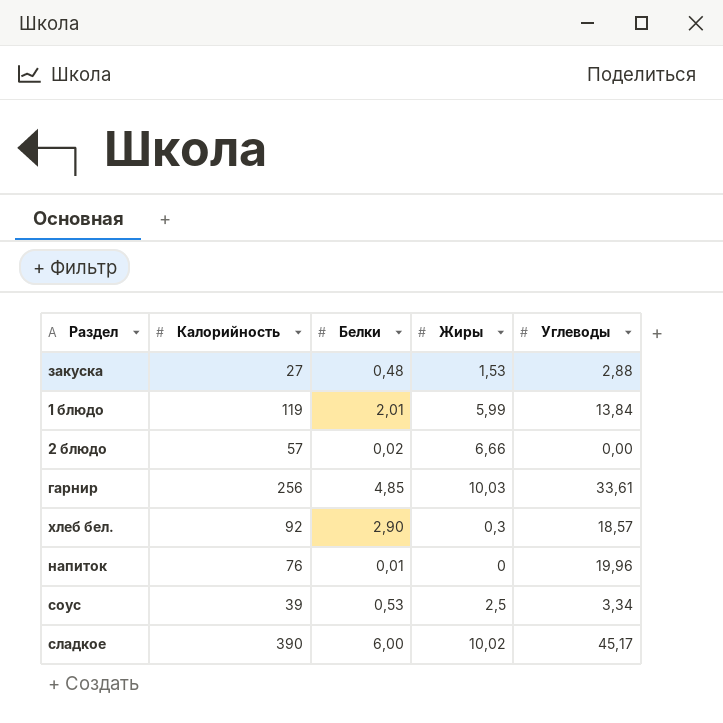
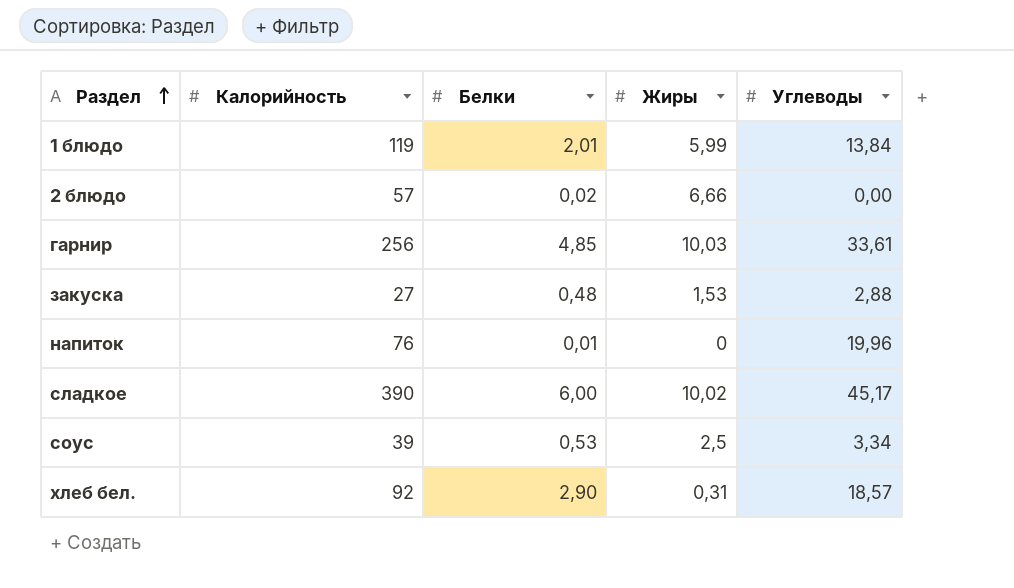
row order: none -> Раздел ascending
хлеб бел. | Жиры: 0,3 -> 0,31

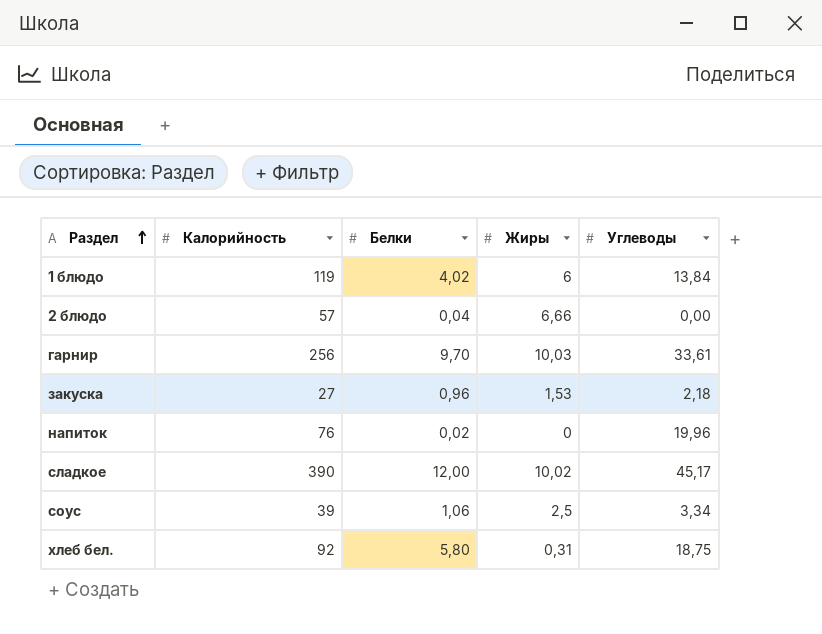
1 блюдо | Белки: 2,01 -> 4,02
1 блюдо | Жиры: 5,99 -> 6
2 блюдо | Белки: 0,02 -> 0,04
гарнир | Белки: 4,85 -> 9,70
закуска | Белки: 0,48 -> 0,96
закуска | Углеводы: 2,88 -> 2,18
напиток | Белки: 0,01 -> 0,02
сладкое | Белки: 6,00 -> 12,00
соус | Белки: 0,53 -> 1,06
хлеб бел. | Белки: 2,90 -> 5,80
хлеб бел. | Углеводы: 18,57 -> 18,75

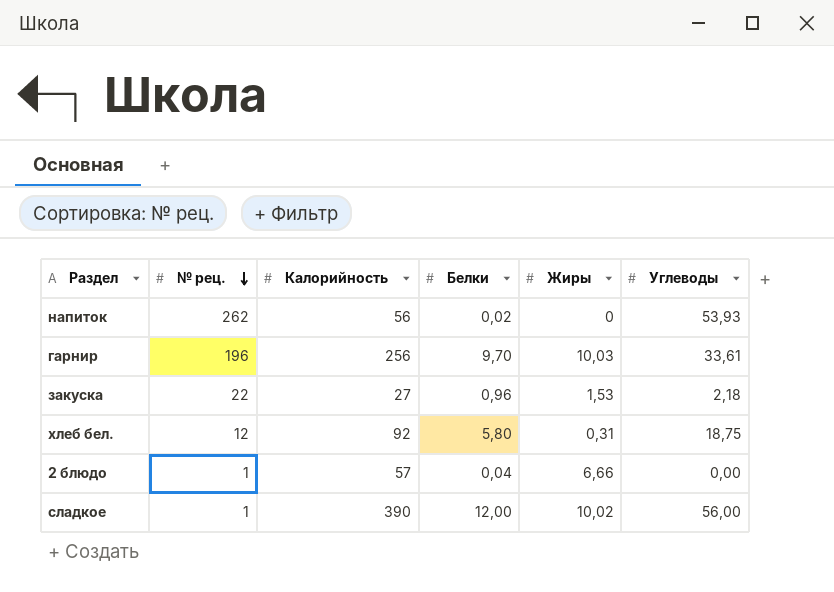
row order: Раздел ascending -> № рец. descending
column № рец. | position: none -> 2
row 1 блюдо: 119 | 4,02 | 6 | 13,84 -> none
row соус: 39 | 1,06 | 2,5 | 3,34 -> none
напиток | Калорийность: 76 -> 56
напиток | Углеводы: 19,96 -> 53,93
сладкое | Углеводы: 45,17 -> 56,00

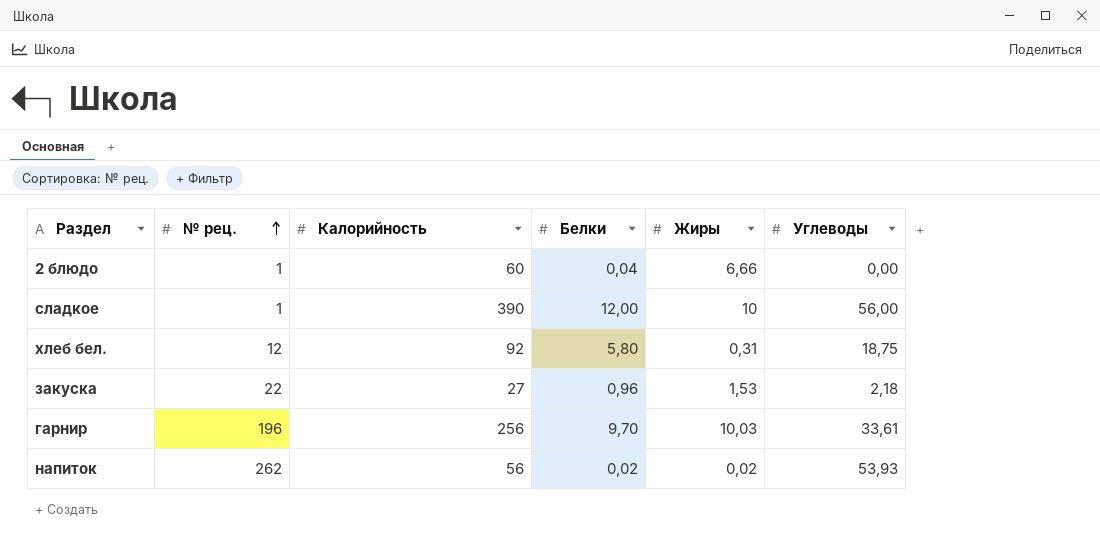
row order: № рец. descending -> № рец. ascending
2 блюдо | Калорийность: 57 -> 60
сладкое | Жиры: 10,02 -> 10
напиток | Жиры: 0 -> 0,02

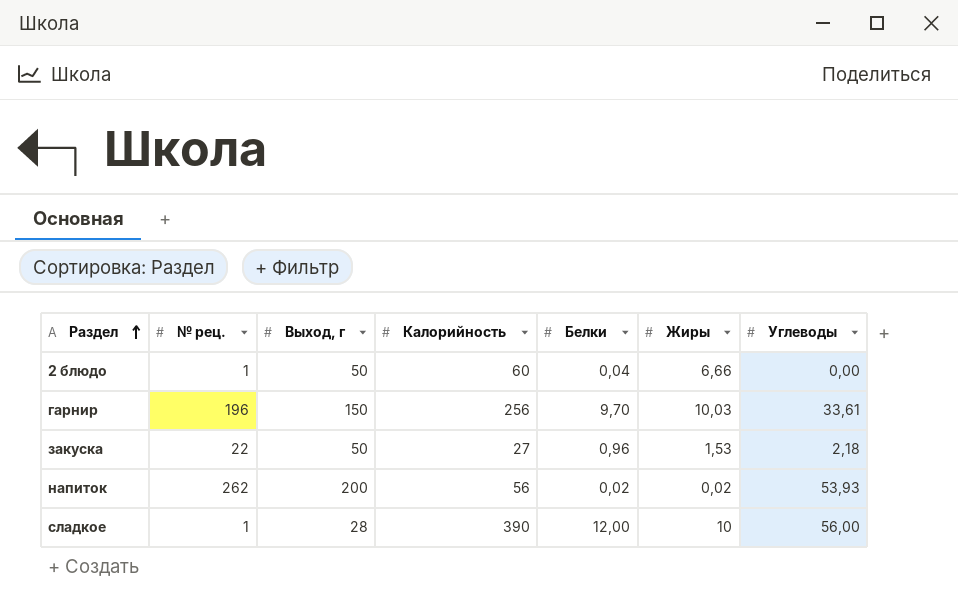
row order: № рец. ascending -> Раздел ascending
column Выход, г | position: none -> 3
row хлеб бел.: 12 | 92 | 5,80 | 0,31 | 18,75 -> none

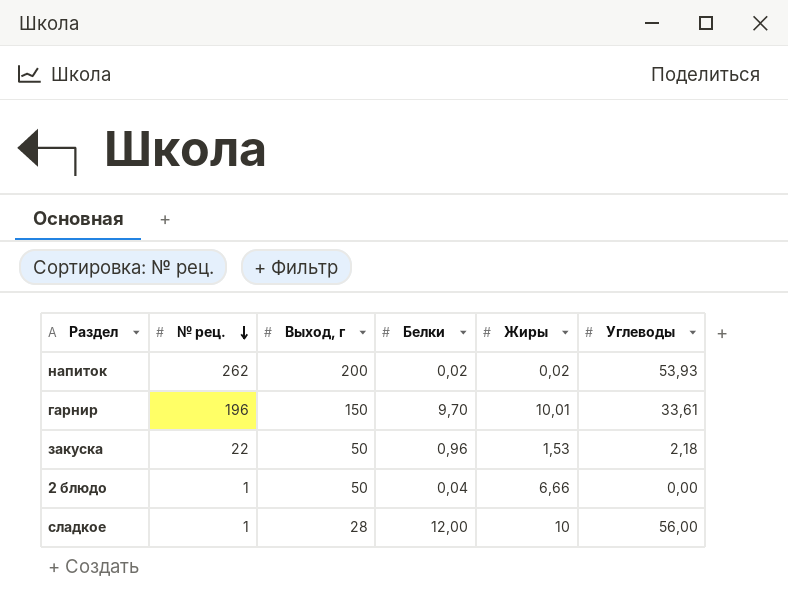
row order: Раздел ascending -> № рец. descending
column Калорийность | position: 4 -> none
гарнир | Жиры: 10,03 -> 10,01

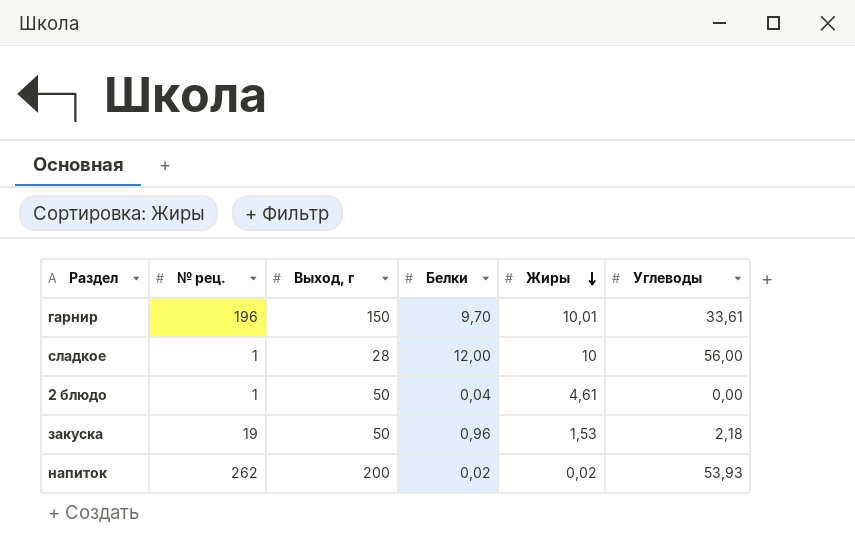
row order: № рец. descending -> Жиры descending
2 блюдо | Жиры: 6,66 -> 4,61
закуска | № рец.: 22 -> 19

